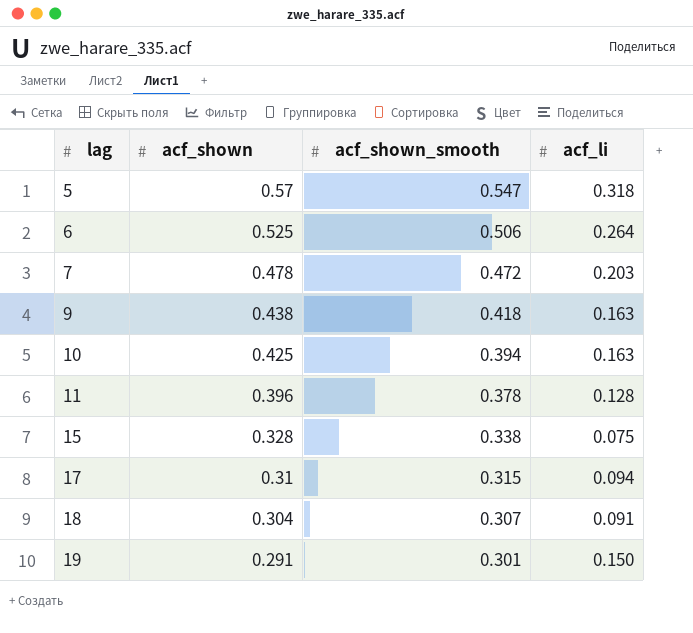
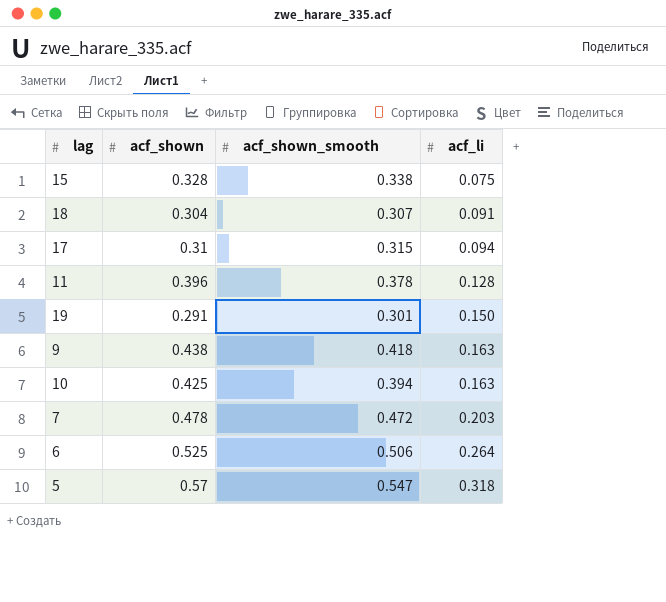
row order: lag ascending -> acf_li ascending

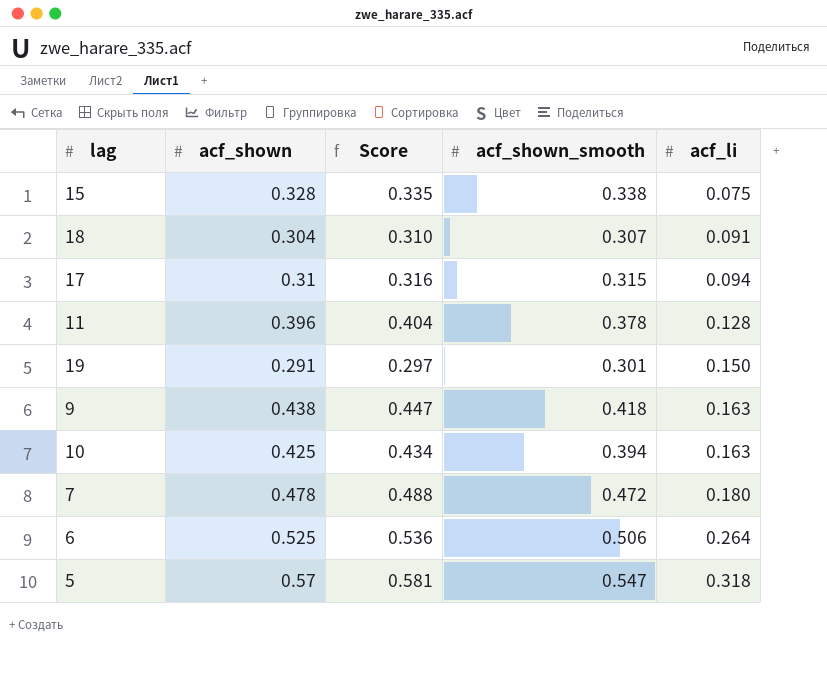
column Score | formula: none -> [acf_shown] * 1.02
7 | acf_li: 0.203 -> 0.180

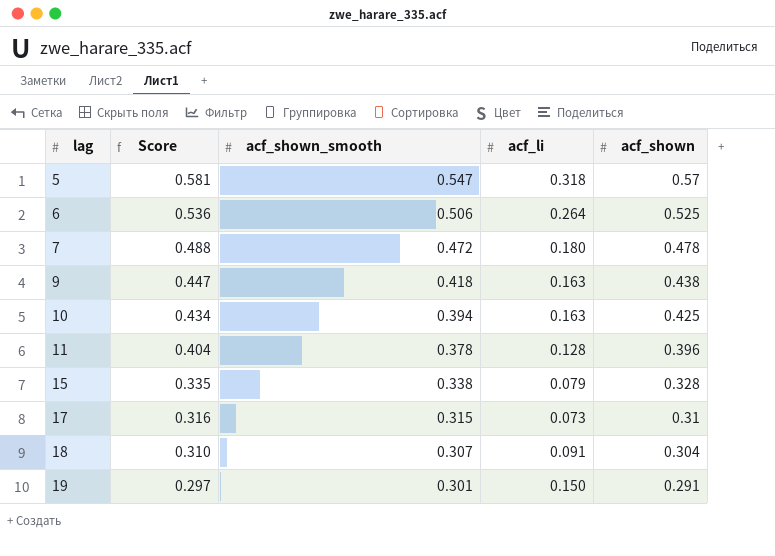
row order: acf_li ascending -> lag ascending
column acf_shown | position: 2 -> 5
15 | acf_li: 0.075 -> 0.079
17 | acf_li: 0.094 -> 0.073

